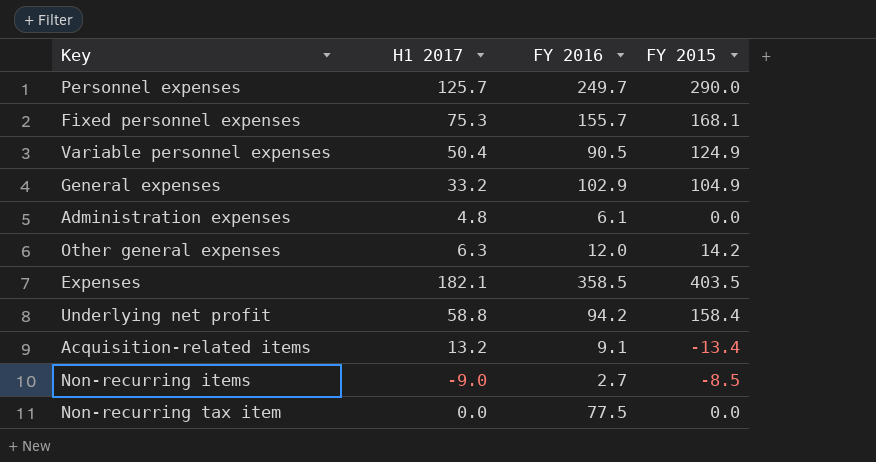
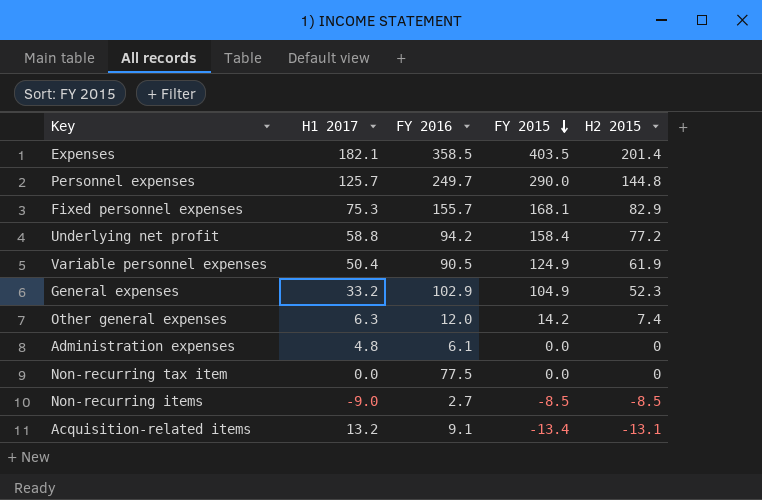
row order: none -> FY 2015 descending
column H2 2015 | position: none -> 5

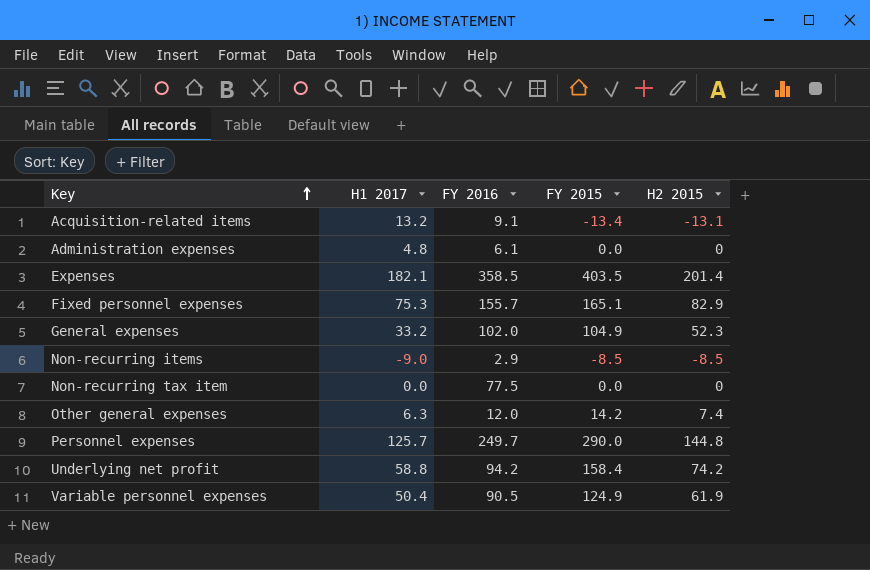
row order: FY 2015 descending -> Key ascending
Fixed personnel expenses | FY 2015: 168.1 -> 165.1
General expenses | FY 2016: 102.9 -> 102.0
Non-recurring items | FY 2016: 2.7 -> 2.9
Underlying net profit | H2 2015: 77.2 -> 74.2

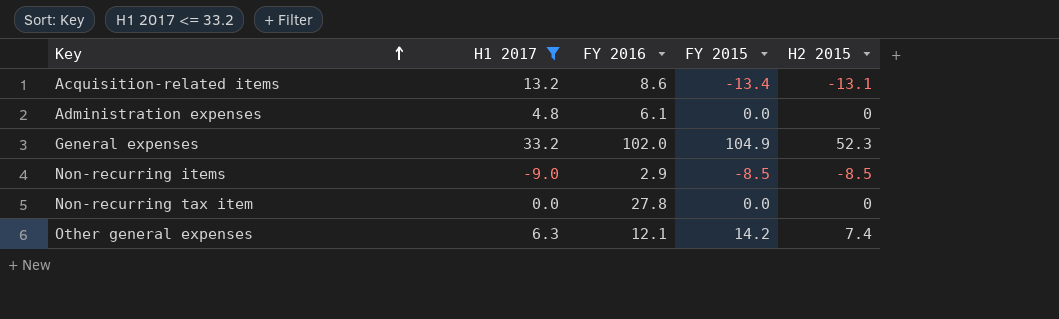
filter: none -> H1 2017 <= 33.2
Acquisition-related items | FY 2016: 9.1 -> 8.6
Non-recurring tax item | FY 2016: 77.5 -> 27.8
Other general expenses | FY 2016: 12.0 -> 12.1

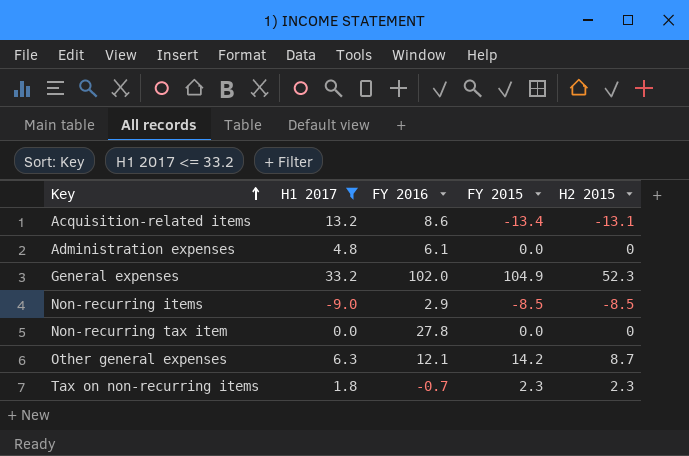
Other general expenses | H2 2015: 7.4 -> 8.7
row Tax on non-recurring items: none -> 1.8 | -0.7 | 2.3 | 2.3

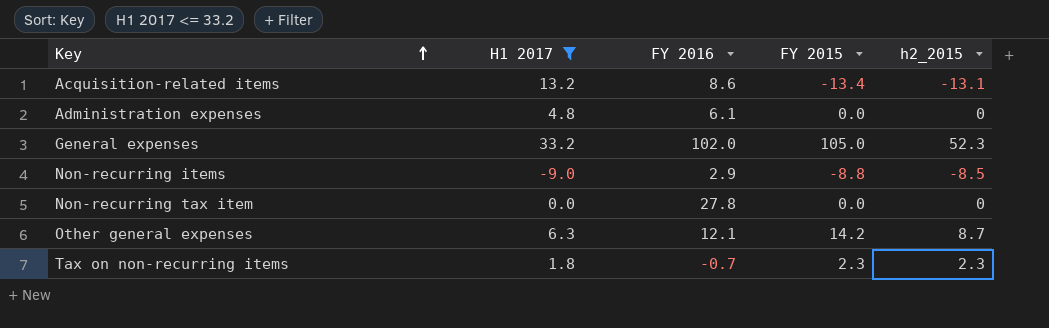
column name: H2 2015 -> h2_2015
General expenses | FY 2015: 104.9 -> 105.0
Non-recurring items | FY 2015: -8.5 -> -8.8

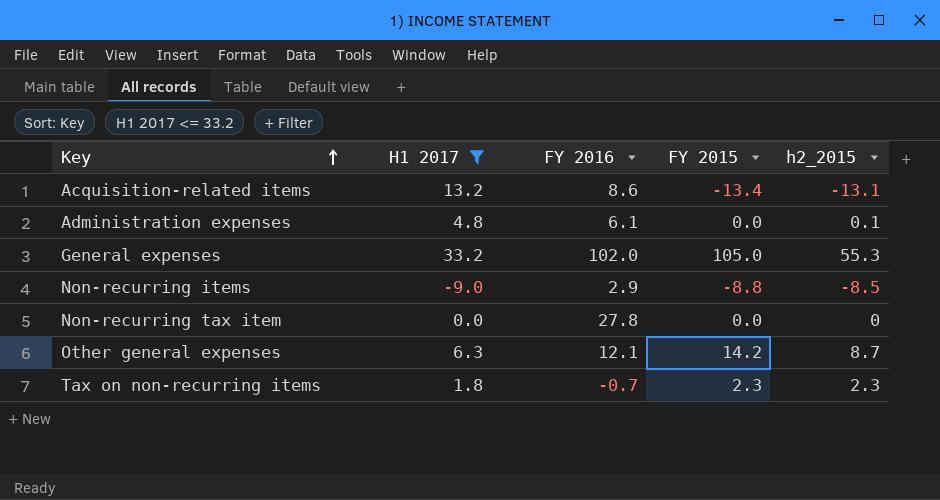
Administration expenses | h2_2015: 0 -> 0.1
General expenses | h2_2015: 52.3 -> 55.3

